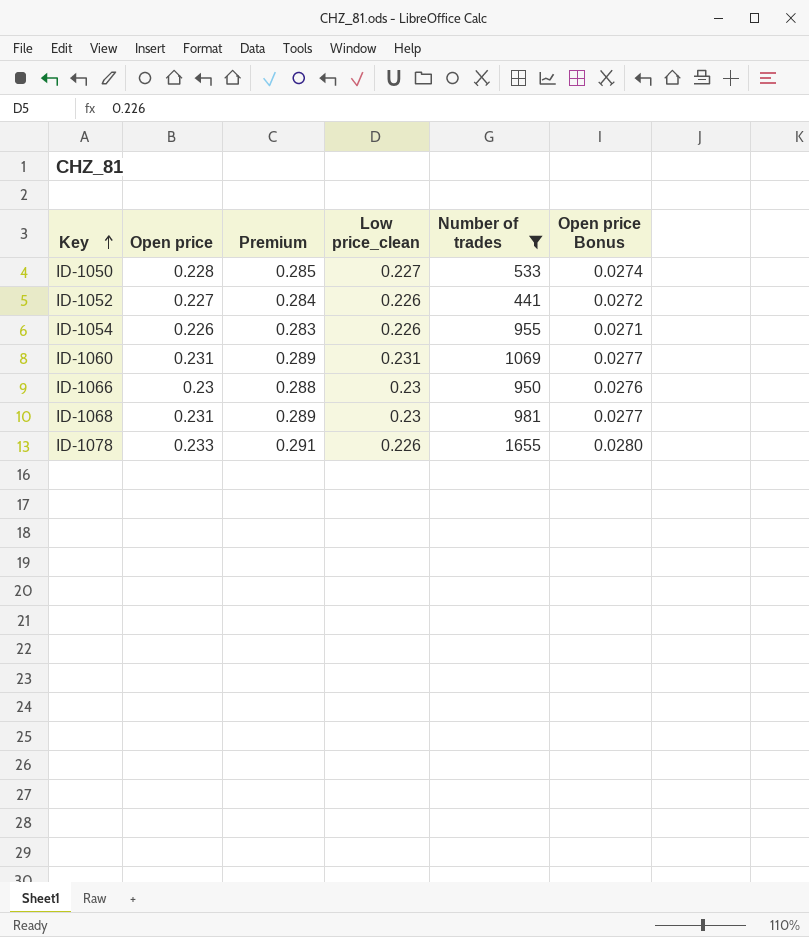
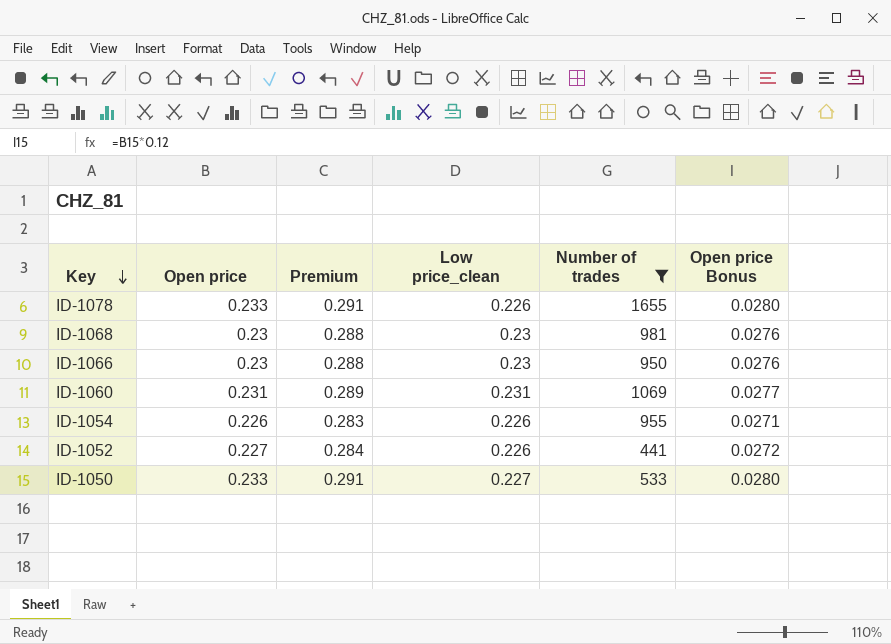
row order: Key ascending -> Key descending
ID-1068 | Open price: 0.231 -> 0.23
ID-1068 | Premium: 0.289 -> 0.288
ID-1068 | Open price Bonus: 0.0277 -> 0.0276
ID-1050 | Open price: 0.228 -> 0.233
ID-1050 | Premium: 0.285 -> 0.291
ID-1050 | Open price Bonus: 0.0274 -> 0.0280

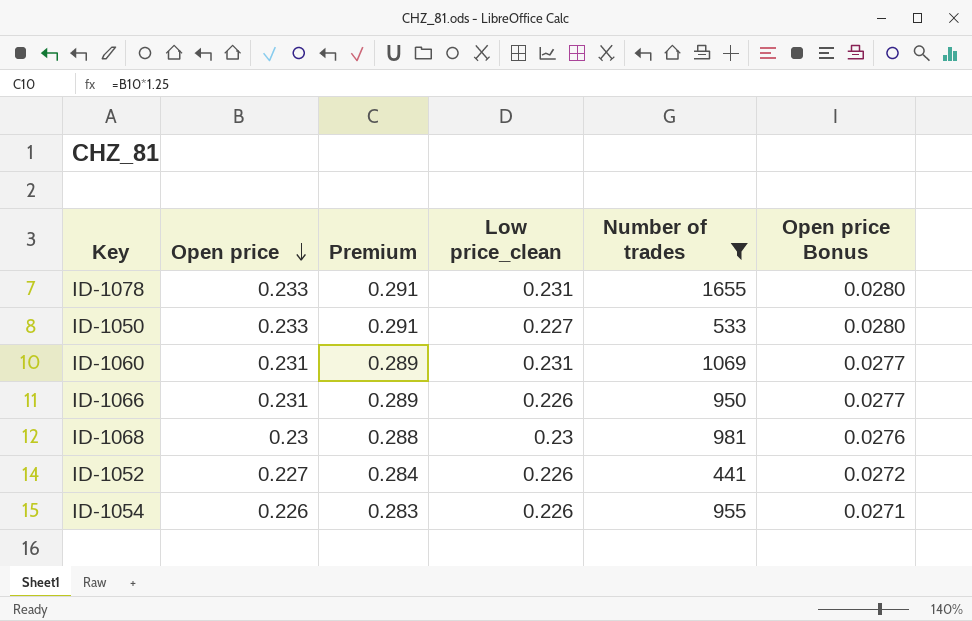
row order: Key descending -> Open price descending
ID-1078 | Low price_clean: 0.226 -> 0.231
ID-1066 | Open price: 0.23 -> 0.231
ID-1066 | Premium: 0.288 -> 0.289
ID-1066 | Low price_clean: 0.23 -> 0.226
ID-1066 | Open price Bonus: 0.0276 -> 0.0277

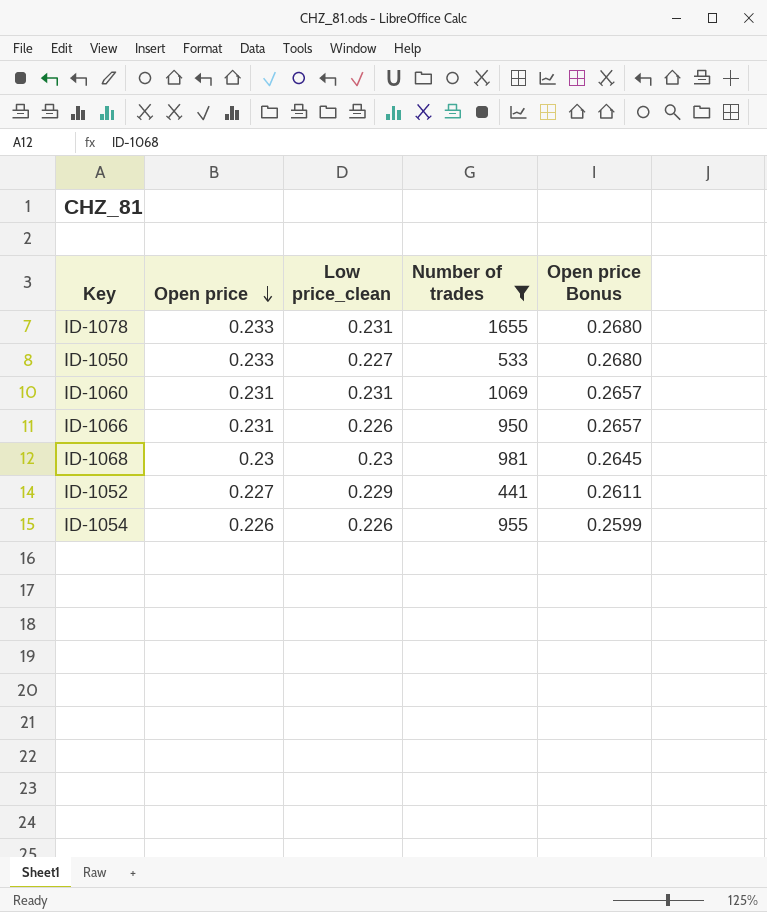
column Premium | formula: [Open price] * 1.25 -> none
column Open price Bonus | formula: [Open price] * 0.12 -> [Open price] * 1.15
ID-1052 | Low price_clean: 0.226 -> 0.229

